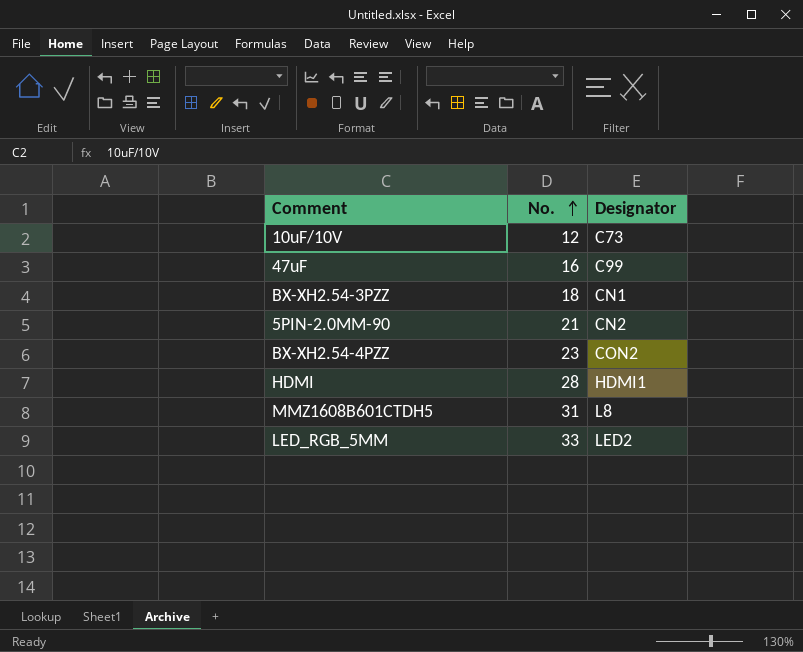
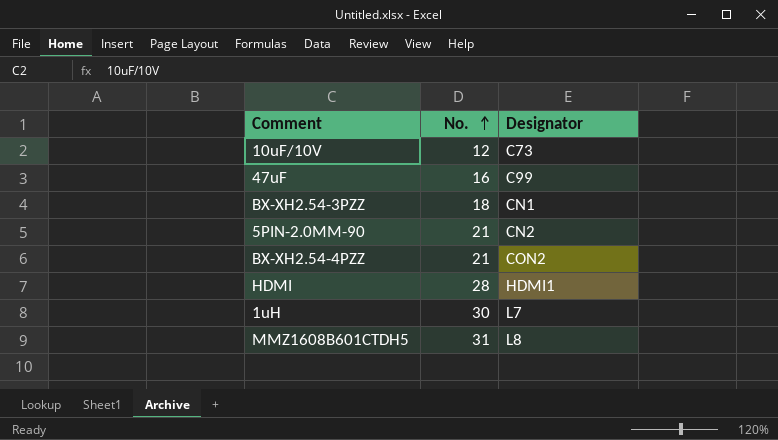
row LED_RGB_5MM: 33 | LED2 -> none
BX-XH2.54-4PZZ | No.: 23 -> 21
row 1uH: none -> 30 | L7

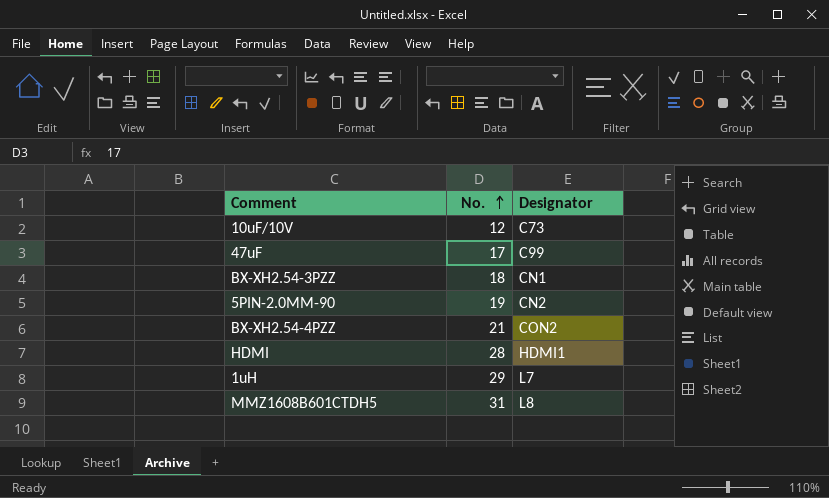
47uF | No.: 16 -> 17
5PIN-2.0MM-90 | No.: 21 -> 19
1uH | No.: 30 -> 29

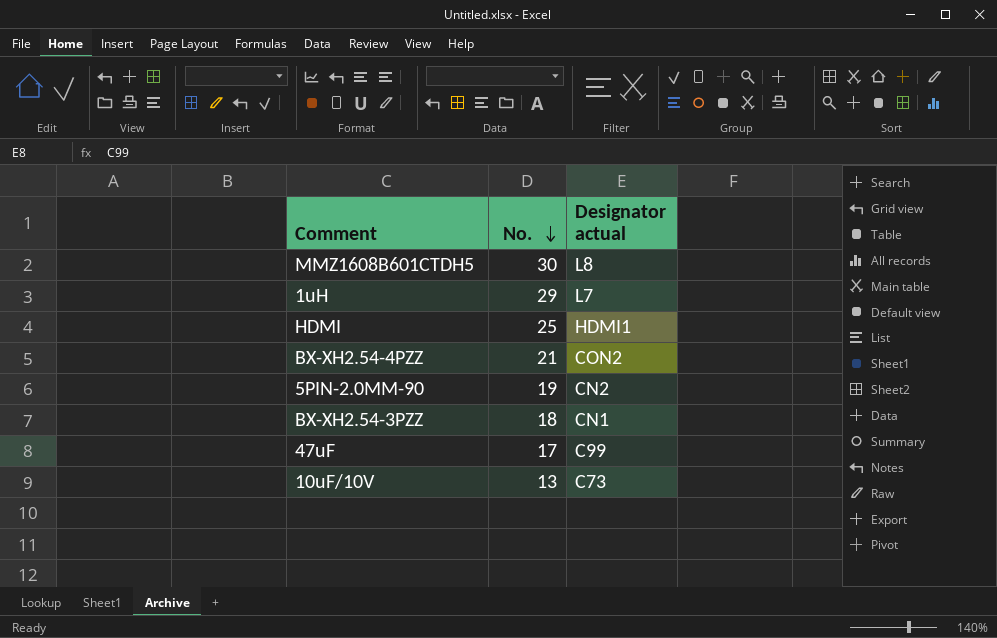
row order: No. ascending -> No. descending
column name: Designator -> Designator actual
MMZ1608B601CTDH5 | No.: 31 -> 30
HDMI | No.: 28 -> 25
10uF/10V | No.: 12 -> 13

